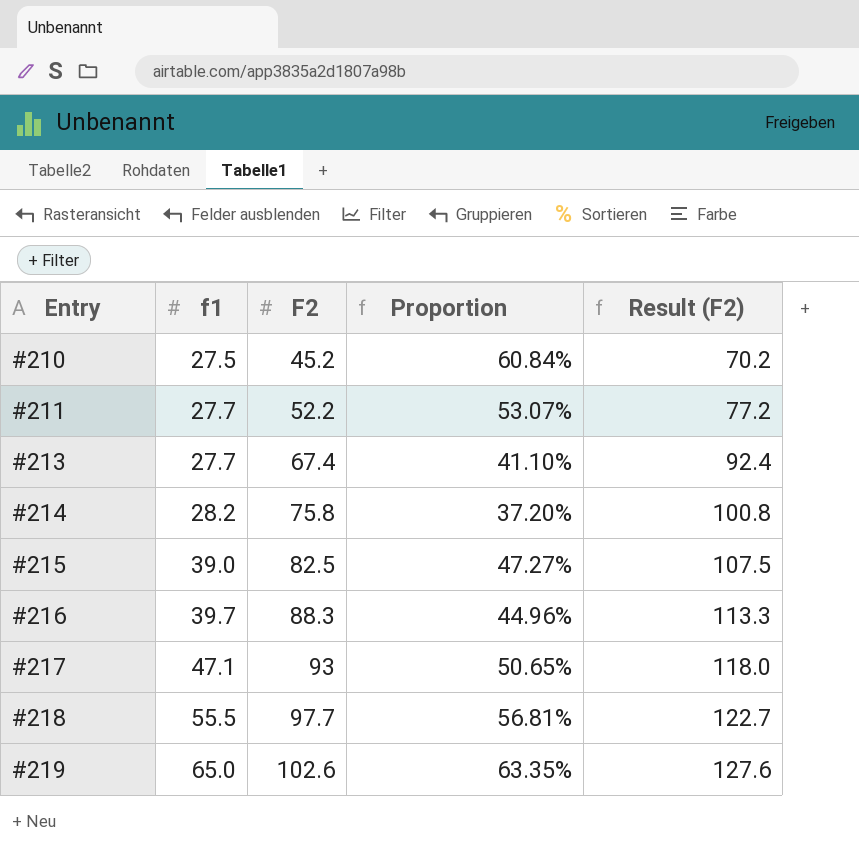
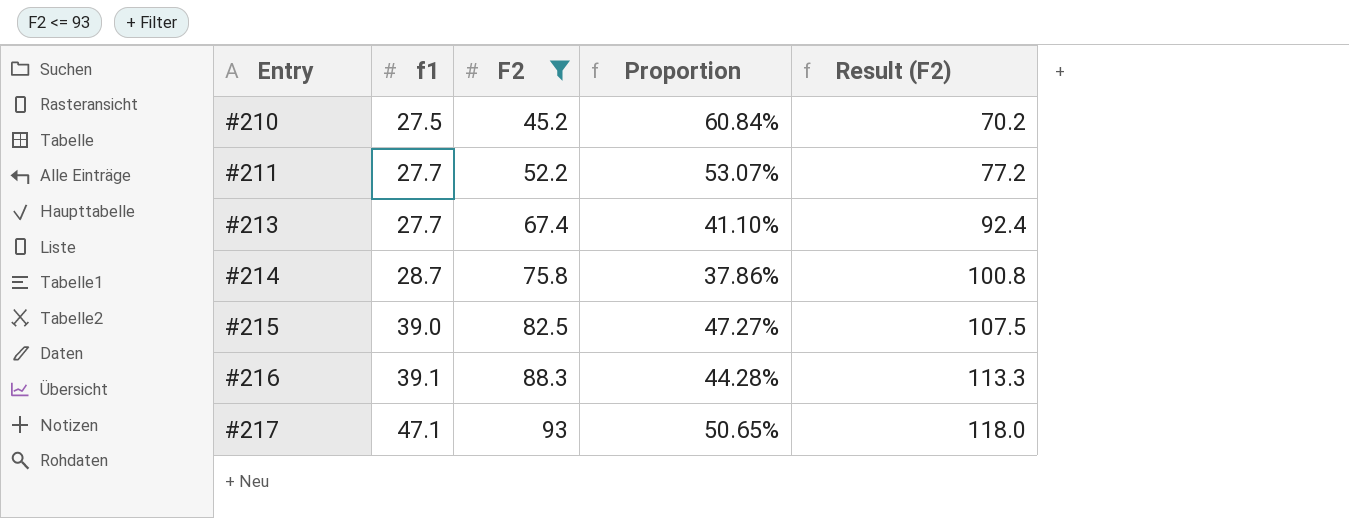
filter: none -> F2 <= 93
#214 | f1: 28.2 -> 28.7
#214 | Proportion: 37.20% -> 37.86%
#216 | f1: 39.7 -> 39.1
#216 | Proportion: 44.96% -> 44.28%

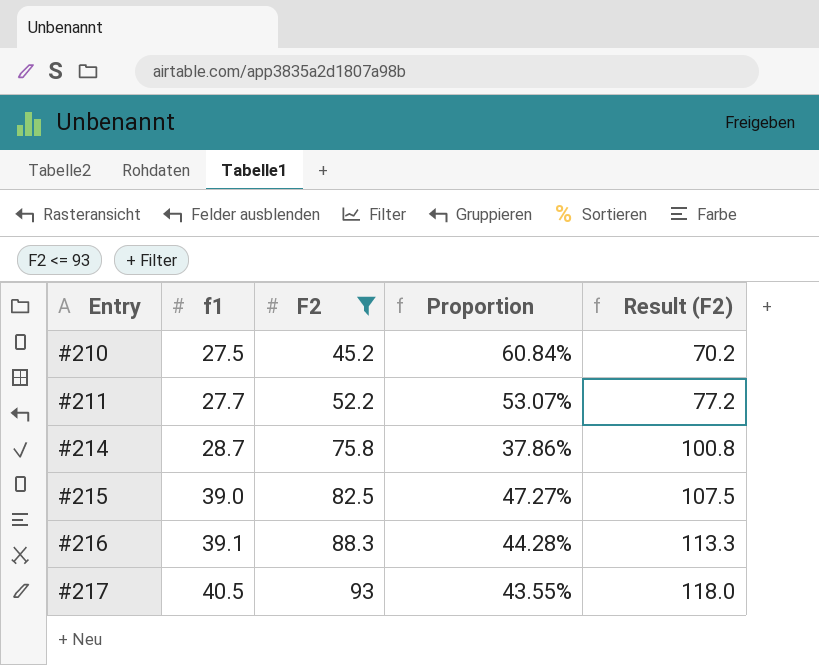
row #213: 27.7 | 67.4 | 41.10% | 92.4 -> none
#217 | f1: 47.1 -> 40.5
#217 | Proportion: 50.65% -> 43.55%

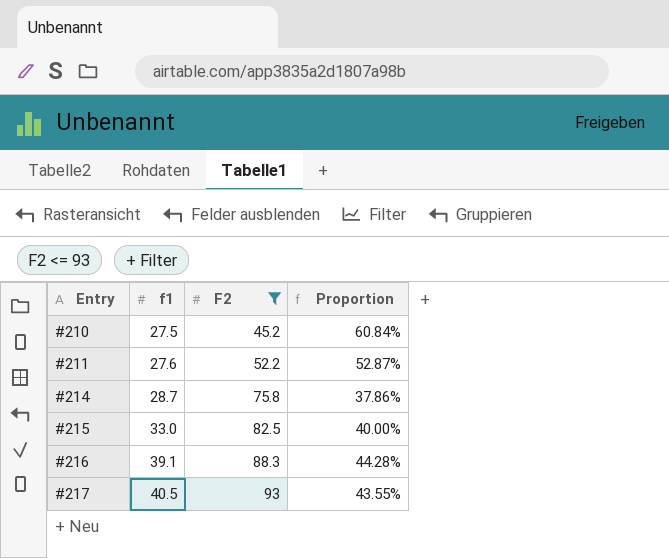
column Result (F2) | formula: [F2] + 25 -> none
#211 | f1: 27.7 -> 27.6
#211 | Proportion: 53.07% -> 52.87%
#215 | f1: 39.0 -> 33.0
#215 | Proportion: 47.27% -> 40.00%

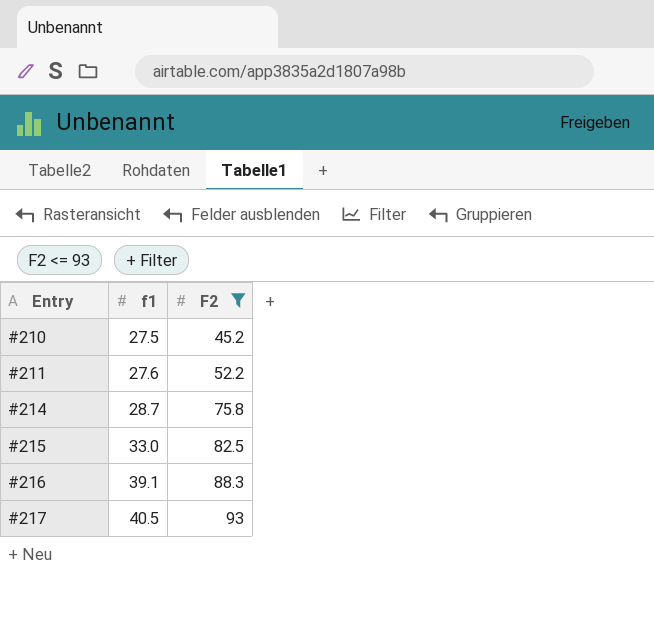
column Proportion | formula: [f1] / [F2] -> none

